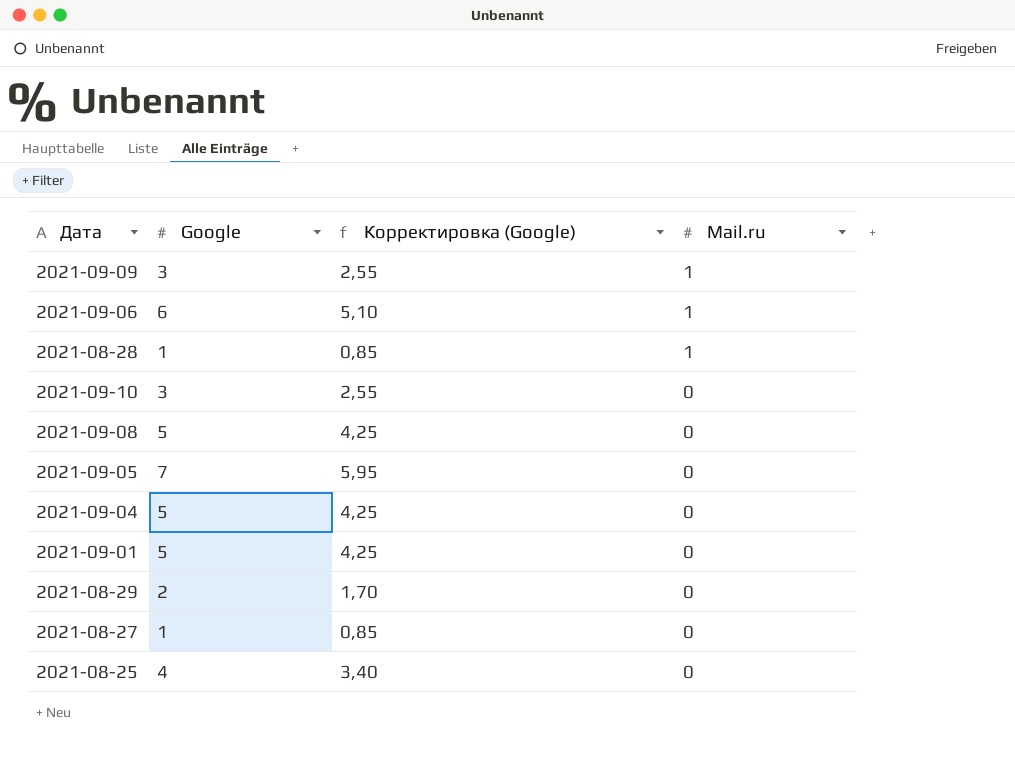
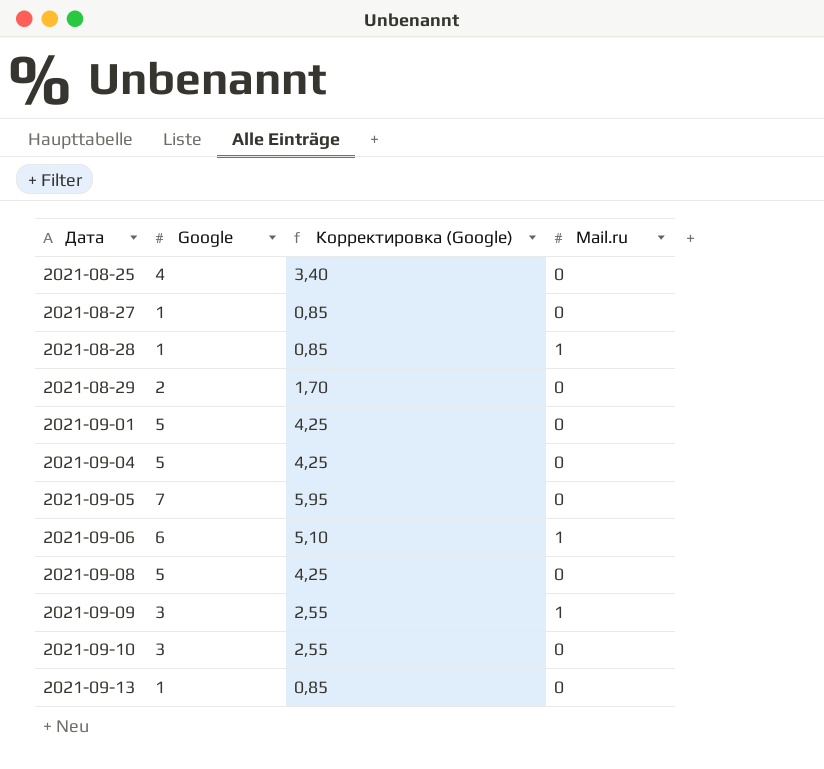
row order: Mail.ru descending -> Дата ascending
row 2021-09-13: none -> 1 | 0,85 | 0

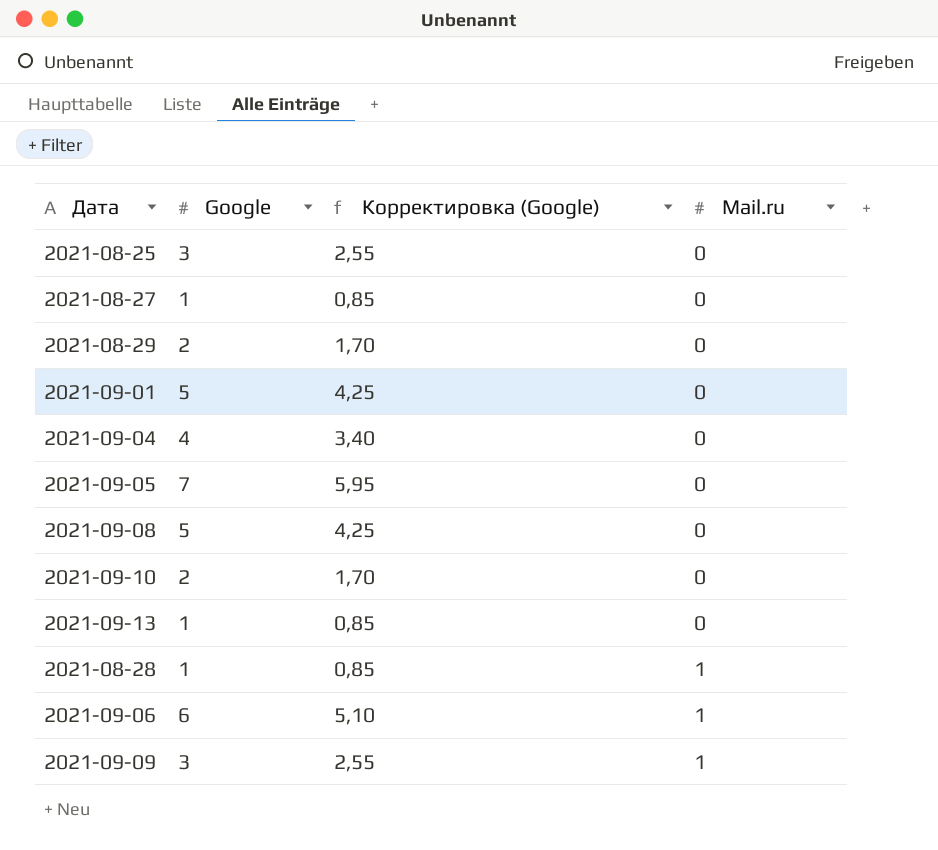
row order: Дата ascending -> Mail.ru ascending
2021-08-25 | Google: 4 -> 3
2021-08-25 | Корректировка (Google): 3,40 -> 2,55
2021-09-04 | Google: 5 -> 4
2021-09-04 | Корректировка (Google): 4,25 -> 3,40
2021-09-10 | Google: 3 -> 2
2021-09-10 | Корректировка (Google): 2,55 -> 1,70

